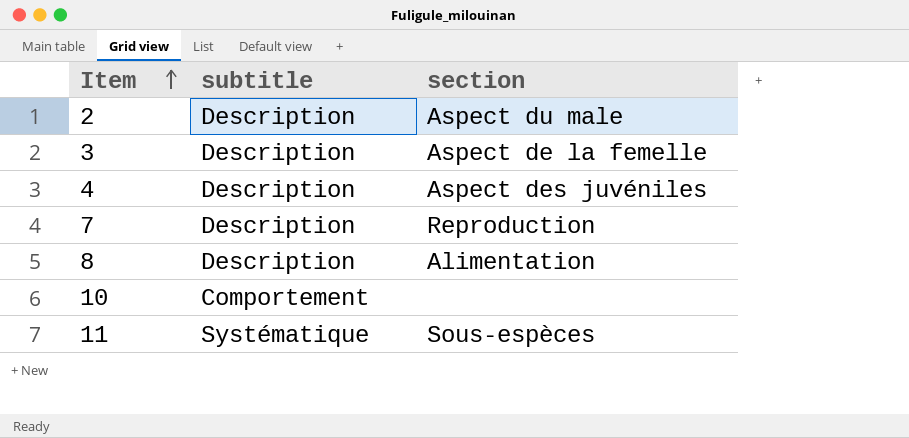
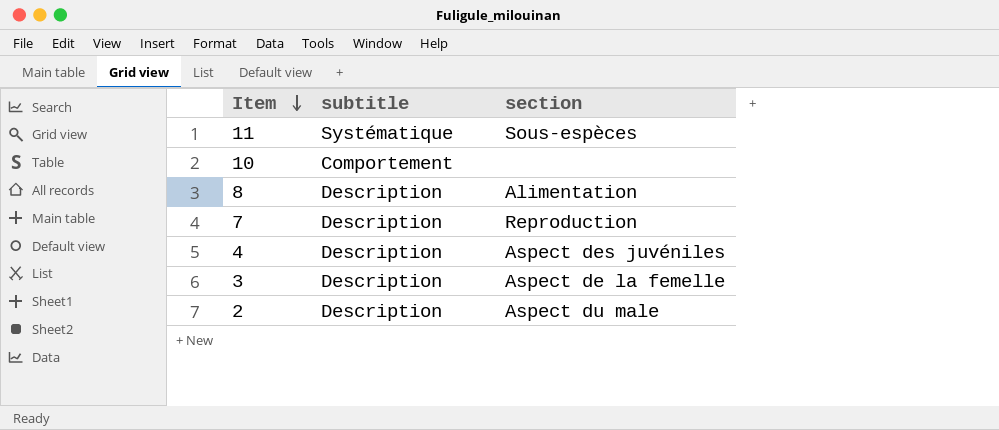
row order: Item ascending -> Item descending

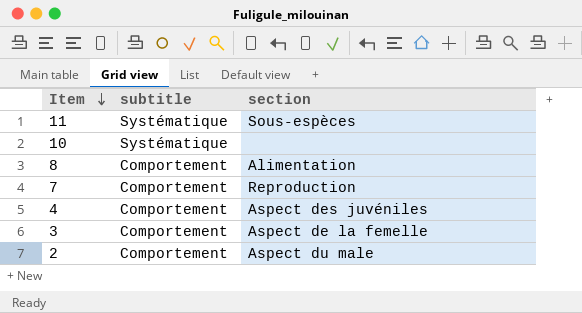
10 | subtitle: Comportement -> Systématique
8 | subtitle: Description -> Comportement
7 | subtitle: Description -> Comportement
4 | subtitle: Description -> Comportement
3 | subtitle: Description -> Comportement
2 | subtitle: Description -> Comportement

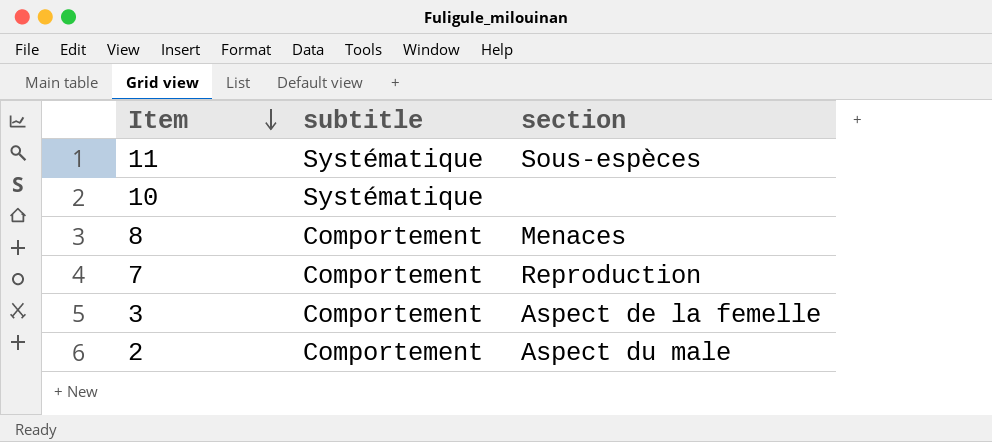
row 4: Comportement | Aspect des juvéniles -> none
8 | section: Alimentation -> Menaces

